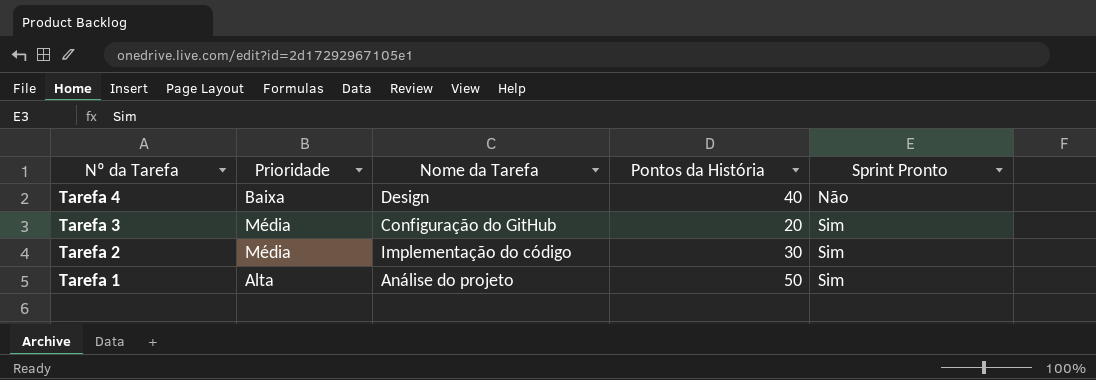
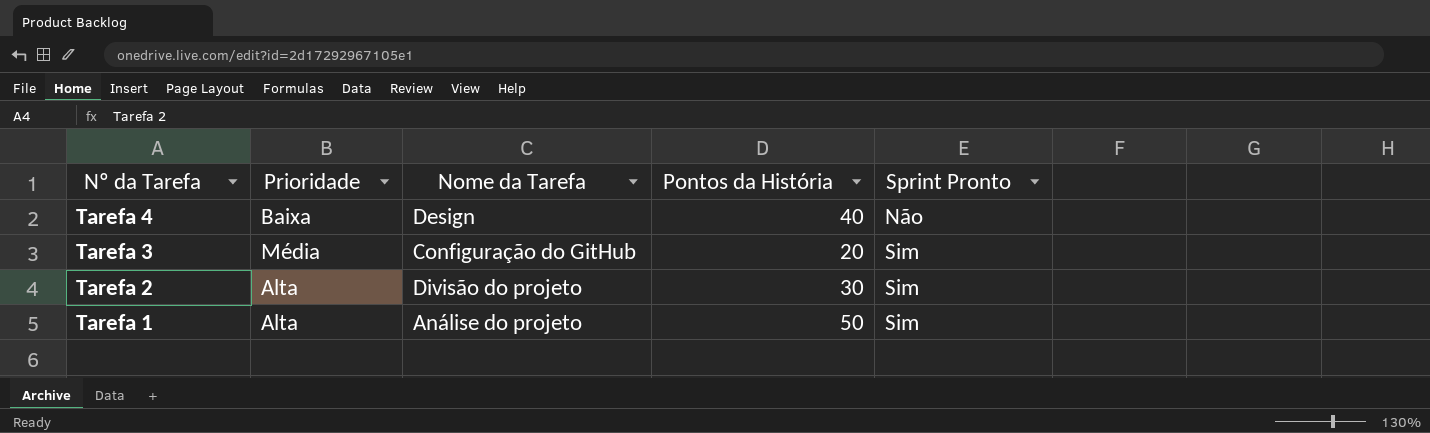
Tarefa 2 | Prioridade: Média -> Alta
Tarefa 2 | Nome da Tarefa: Implementação do código -> Divisão do projeto

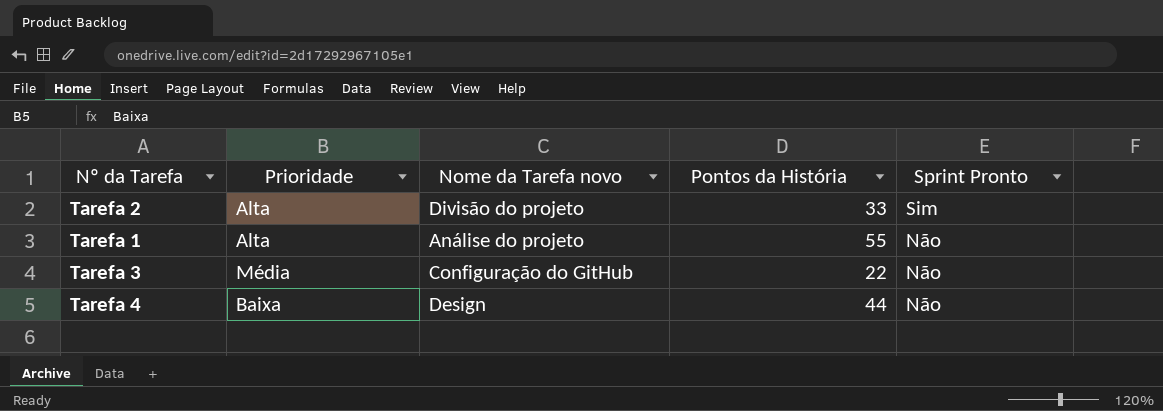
row order: Nº da Tarefa descending -> Sprint Pronto descending
column name: Nome da Tarefa -> Nome da Tarefa novo
Tarefa 2 | Pontos da História: 30 -> 33
Tarefa 1 | Pontos da História: 50 -> 55
Tarefa 1 | Sprint Pronto: Sim -> Não
Tarefa 3 | Pontos da História: 20 -> 22
Tarefa 3 | Sprint Pronto: Sim -> Não
Tarefa 4 | Pontos da História: 40 -> 44

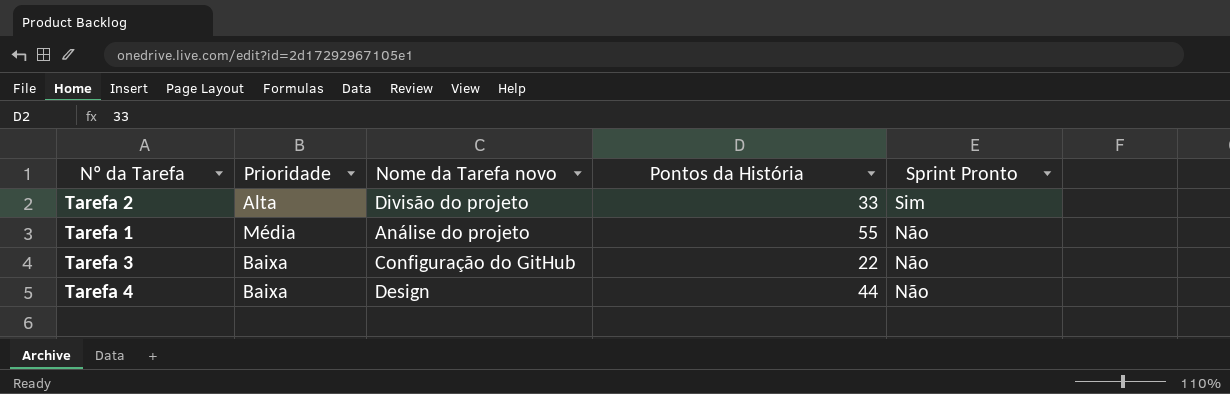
Tarefa 1 | Prioridade: Alta -> Média
Tarefa 3 | Prioridade: Média -> Baixa

